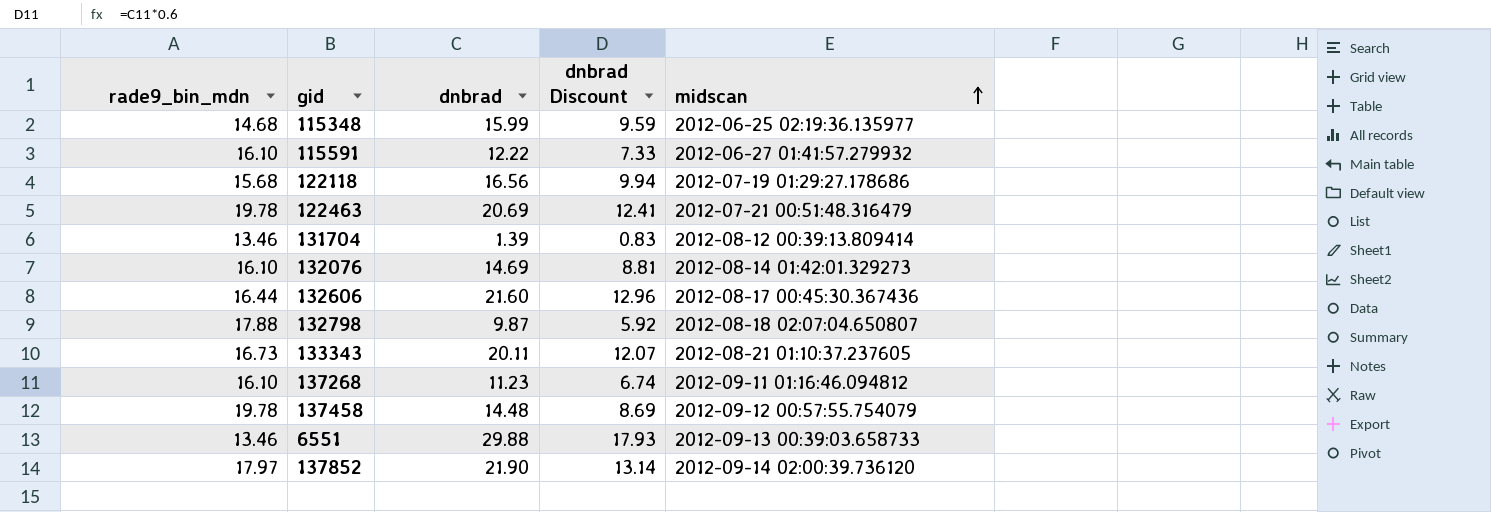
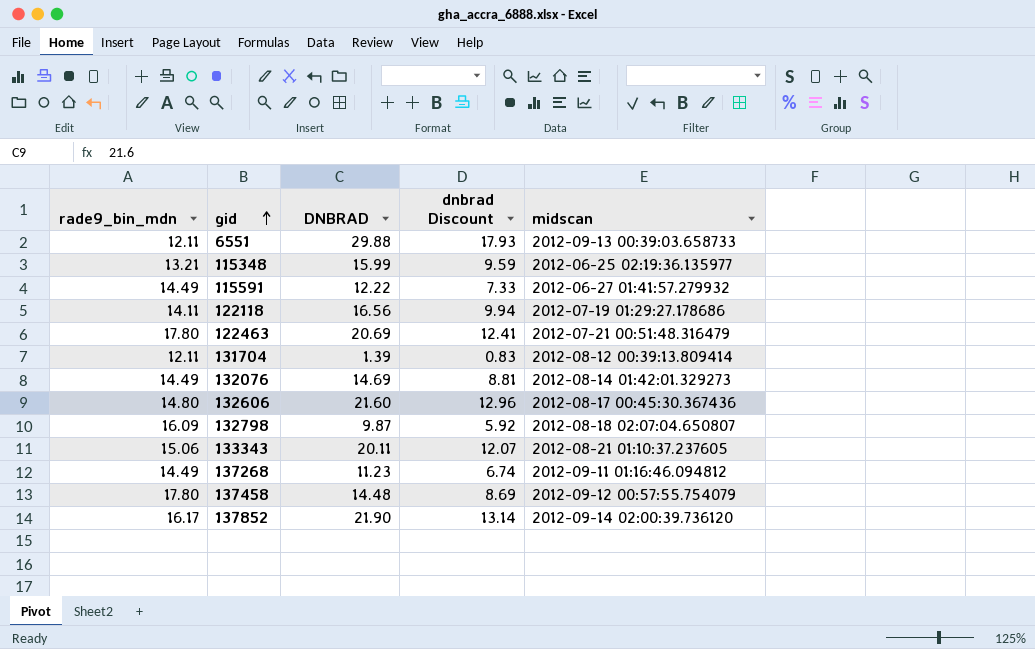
row order: midscan ascending -> gid ascending
column name: dnbrad -> DNBRAD
6551 | rade9_bin_mdn: 13.46 -> 12.11
115348 | rade9_bin_mdn: 14.68 -> 13.21
115591 | rade9_bin_mdn: 16.10 -> 14.49
122118 | rade9_bin_mdn: 15.68 -> 14.11
122463 | rade9_bin_mdn: 19.78 -> 17.80
131704 | rade9_bin_mdn: 13.46 -> 12.11
132076 | rade9_bin_mdn: 16.10 -> 14.49
132606 | rade9_bin_mdn: 16.44 -> 14.80
132798 | rade9_bin_mdn: 17.88 -> 16.09
133343 | rade9_bin_mdn: 16.73 -> 15.06
137268 | rade9_bin_mdn: 16.10 -> 14.49
137458 | rade9_bin_mdn: 19.78 -> 17.80
137852 | rade9_bin_mdn: 17.97 -> 16.17

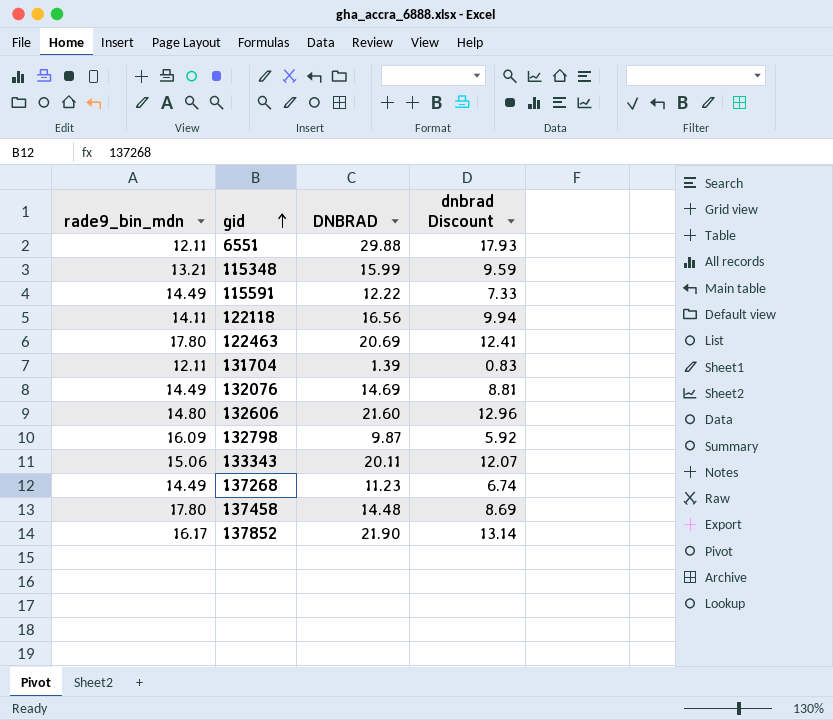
column midscan | position: 5 -> none

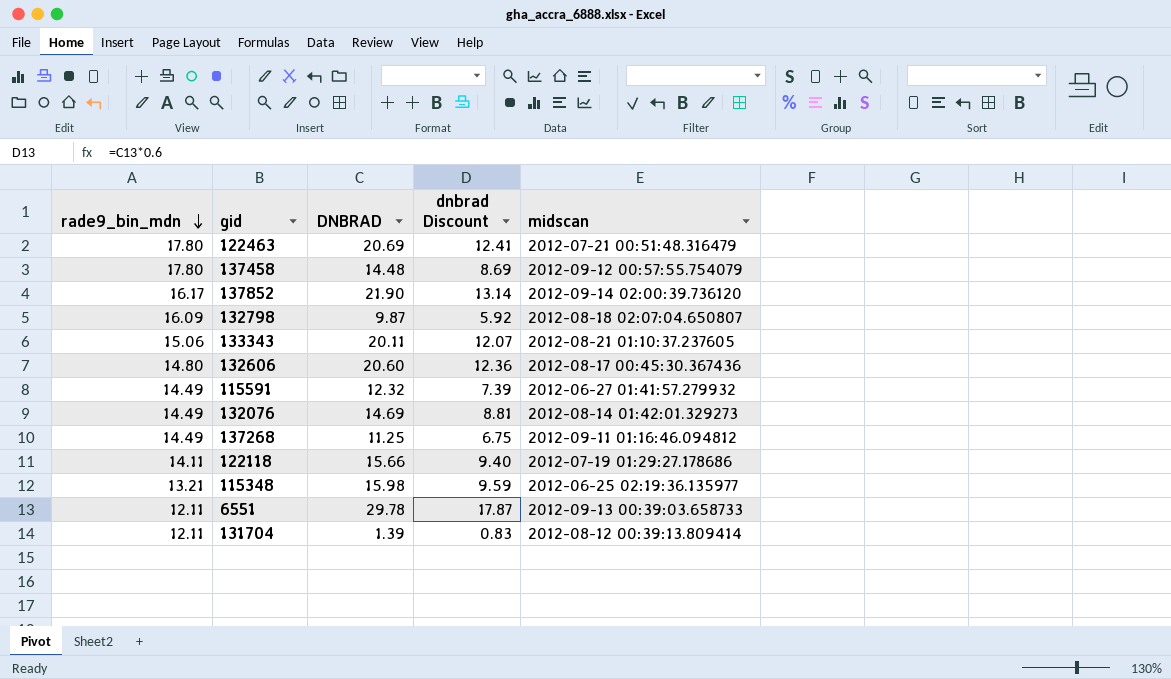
row order: gid ascending -> rade9_bin_mdn descending
column midscan | position: none -> 5
132606 | DNBRAD: 21.60 -> 20.60
132606 | dnbrad Discount: 12.96 -> 12.36
115591 | DNBRAD: 12.22 -> 12.32
115591 | dnbrad Discount: 7.33 -> 7.39
137268 | DNBRAD: 11.23 -> 11.25
137268 | dnbrad Discount: 6.74 -> 6.75
122118 | DNBRAD: 16.56 -> 15.66
122118 | dnbrad Discount: 9.94 -> 9.40
115348 | DNBRAD: 15.99 -> 15.98
6551 | DNBRAD: 29.88 -> 29.78
6551 | dnbrad Discount: 17.93 -> 17.87

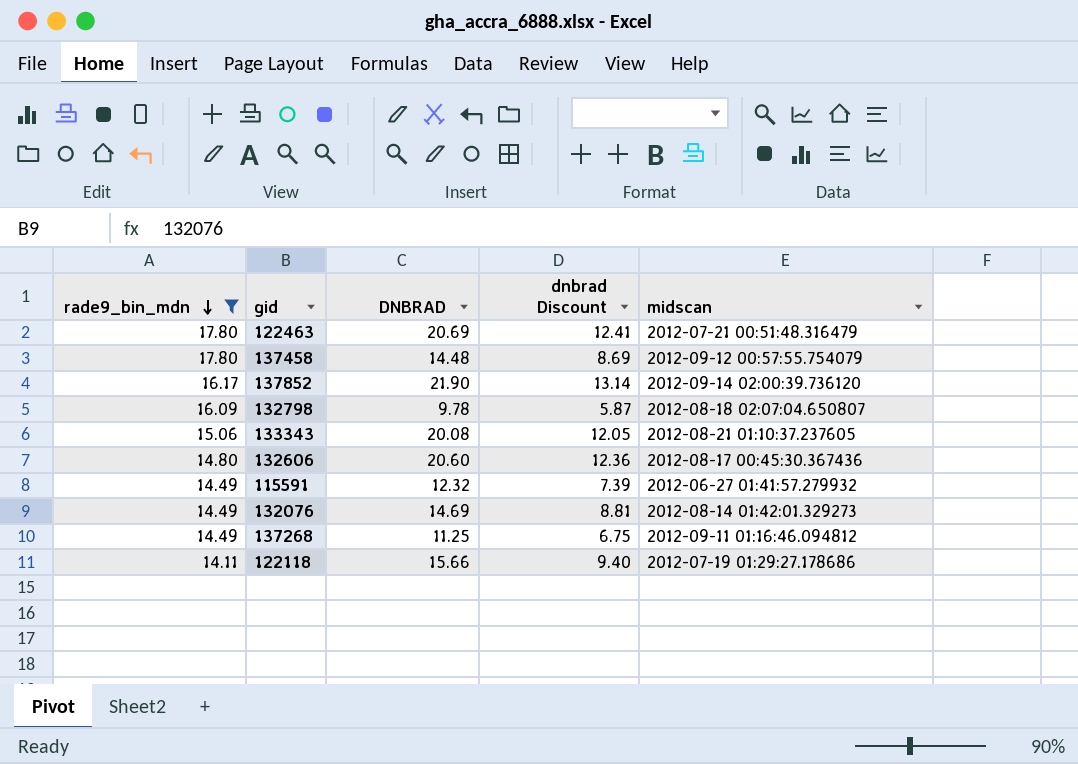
filter: none -> rade9_bin_mdn >= 14.11
132798 | DNBRAD: 9.87 -> 9.78
132798 | dnbrad Discount: 5.92 -> 5.87
133343 | DNBRAD: 20.11 -> 20.08
133343 | dnbrad Discount: 12.07 -> 12.05

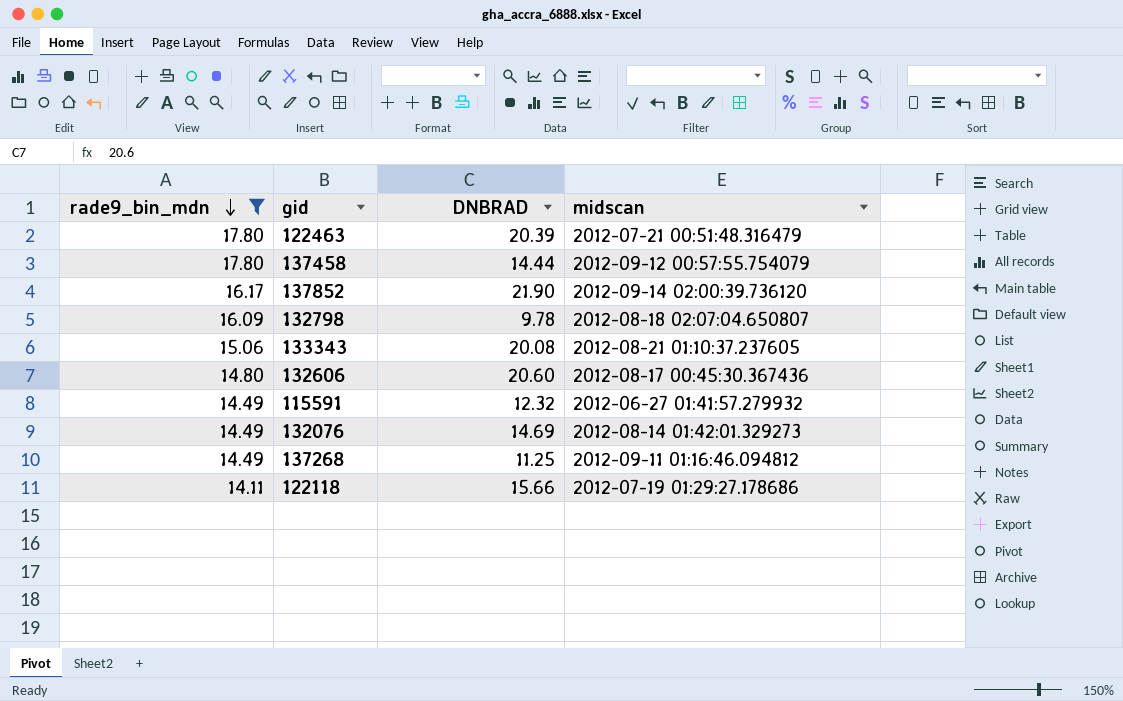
column dnbrad Discount | formula: [DNBRAD] * 0.6 -> none
122463 | DNBRAD: 20.69 -> 20.39
137458 | DNBRAD: 14.48 -> 14.44

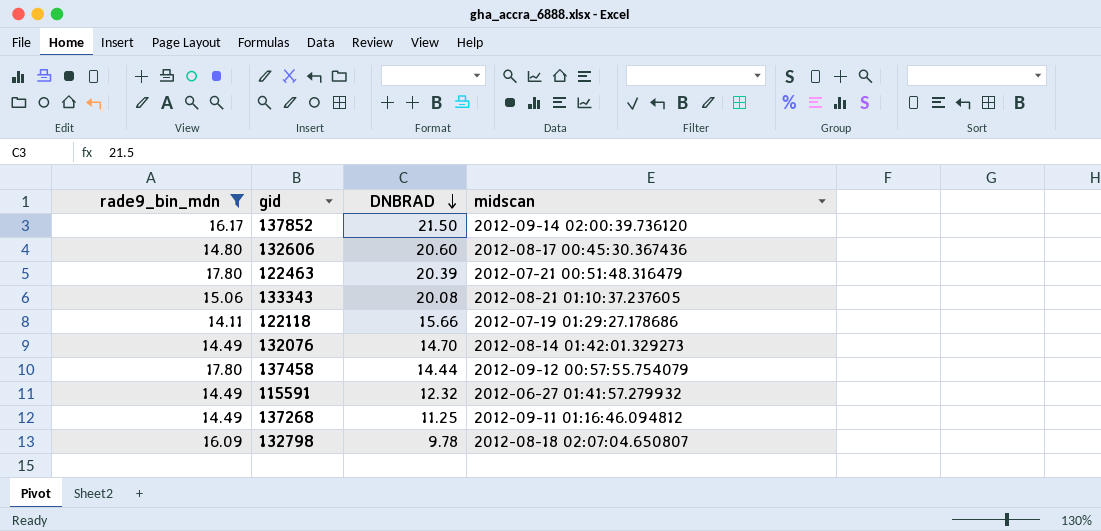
row order: rade9_bin_mdn descending -> DNBRAD descending
137852 | DNBRAD: 21.90 -> 21.50
132076 | DNBRAD: 14.69 -> 14.70

